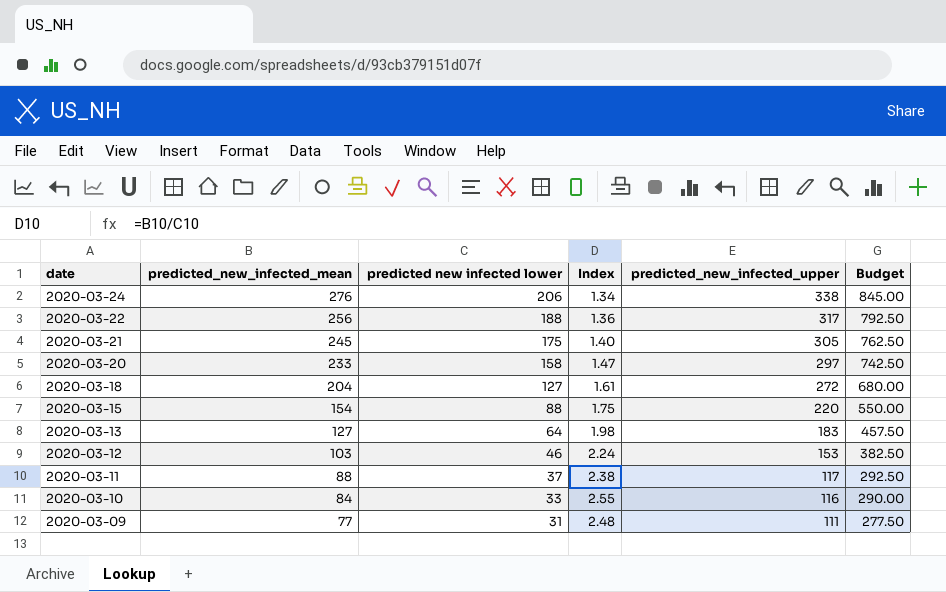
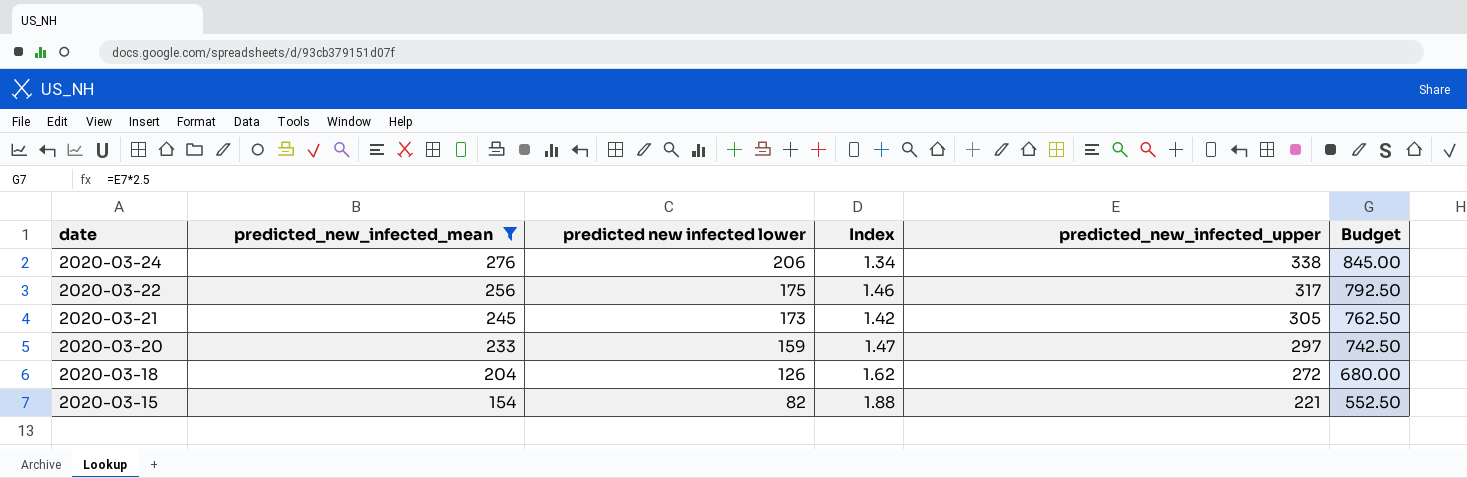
filter: none -> predicted_new_infected_mean >= 154
2020-03-22 | predicted new infected lower: 188 -> 175
2020-03-22 | Index: 1.36 -> 1.46
2020-03-21 | predicted new infected lower: 175 -> 173
2020-03-21 | Index: 1.40 -> 1.42
2020-03-20 | predicted new infected lower: 158 -> 159
2020-03-18 | predicted new infected lower: 127 -> 126
2020-03-18 | Index: 1.61 -> 1.62
2020-03-15 | predicted new infected lower: 88 -> 82
2020-03-15 | Index: 1.75 -> 1.88
2020-03-15 | predicted_new_infected_upper: 220 -> 221
2020-03-15 | Budget: 550.00 -> 552.50

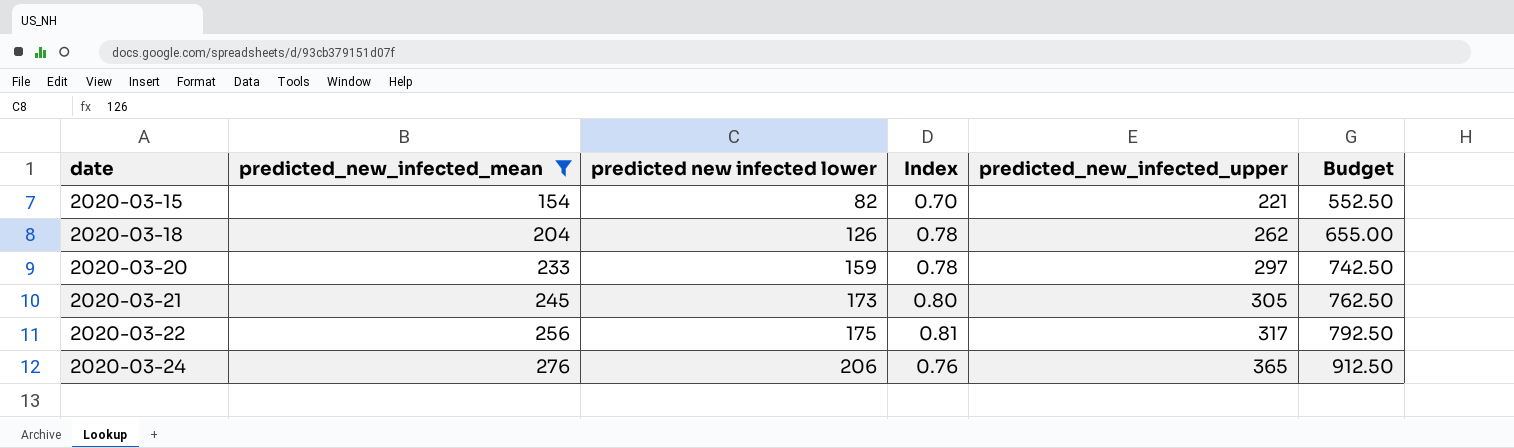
row order: date descending -> date ascending
column Index | formula: [predicted_new_infected_mean] / [predicted new infected lower] -> [predicted_new_infected_mean] / [predicted_new_infected_upper]
2020-03-18 | predicted_new_infected_upper: 272 -> 262
2020-03-18 | Budget: 680.00 -> 655.00
2020-03-24 | predicted_new_infected_upper: 338 -> 365
2020-03-24 | Budget: 845.00 -> 912.50

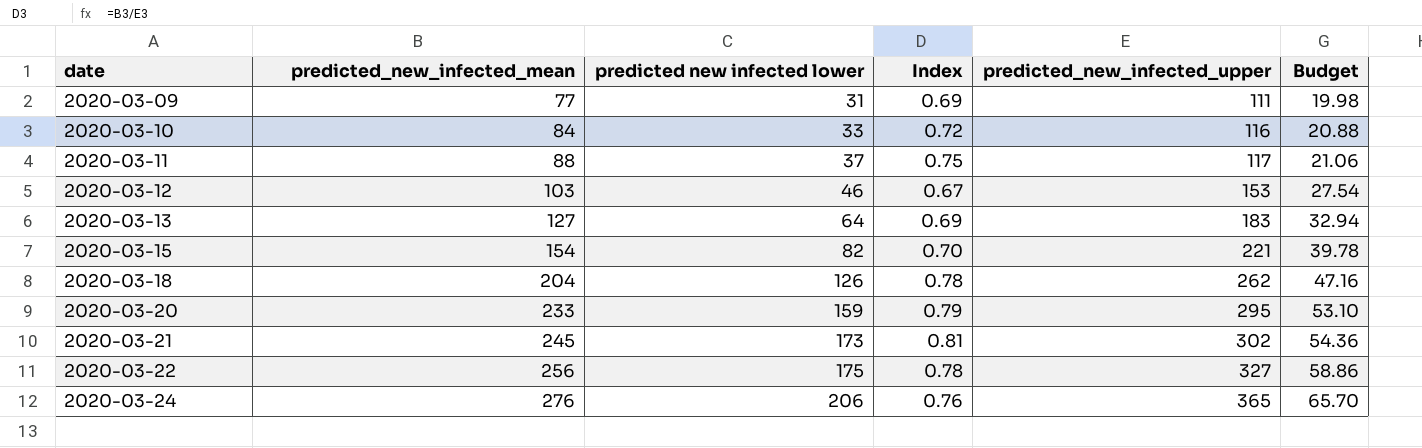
filter: predicted_new_infected_mean >= 154 -> none
column Budget | formula: [predicted_new_infected_upper] * 2.5 -> [predicted_new_infected_upper] * 0.18
2020-03-20 | Index: 0.78 -> 0.79
2020-03-20 | predicted_new_infected_upper: 297 -> 295
2020-03-21 | Index: 0.80 -> 0.81
2020-03-21 | predicted_new_infected_upper: 305 -> 302
2020-03-22 | Index: 0.81 -> 0.78
2020-03-22 | predicted_new_infected_upper: 317 -> 327

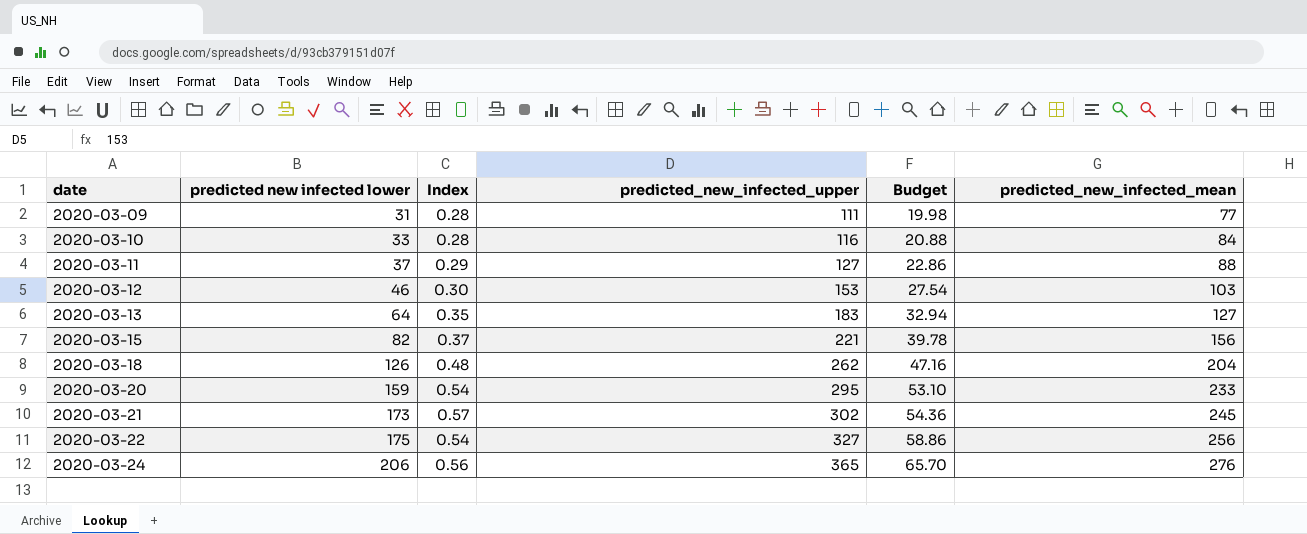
column Index | formula: [predicted_new_infected_mean] / [predicted_new_infected_upper] -> [predicted new infected lower] / [predicted_new_infected_upper]
column predicted_new_infected_mean | position: 2 -> 6
2020-03-11 | predicted_new_infected_upper: 117 -> 127
2020-03-11 | Budget: 21.06 -> 22.86
2020-03-15 | predicted_new_infected_mean: 154 -> 156

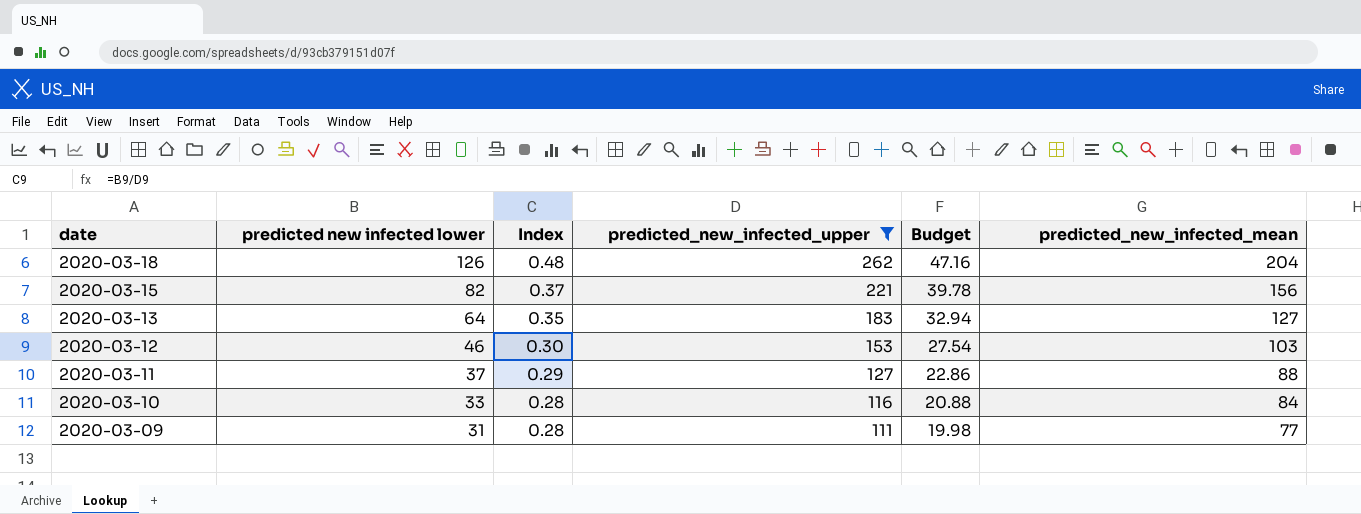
filter: none -> predicted_new_infected_upper <= 262
row order: date ascending -> date descending

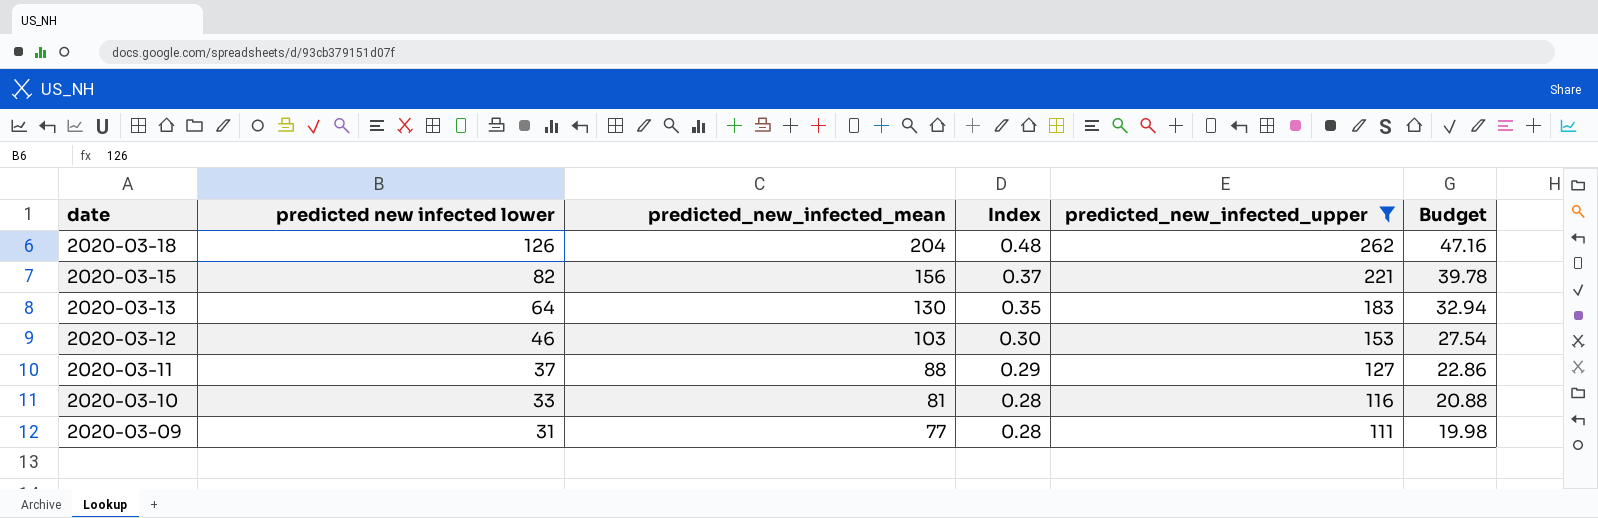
column predicted_new_infected_mean | position: 6 -> 3
2020-03-13 | predicted_new_infected_mean: 127 -> 130
2020-03-10 | predicted_new_infected_mean: 84 -> 81

